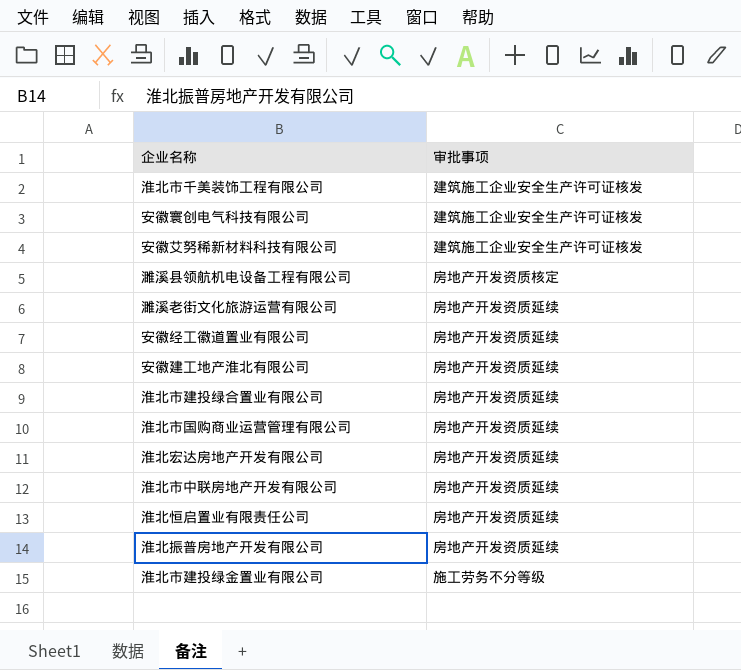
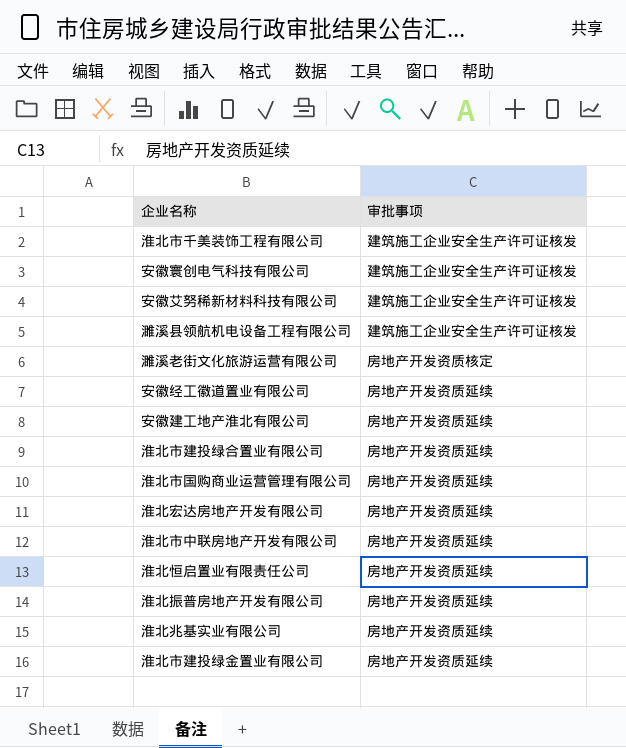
濉溪县领航机电设备工程有限公司 | 审批事项: 房地产开发资质核定 -> 建筑施工企业安全生产许可证核发
濉溪老街文化旅游运营有限公司 | 审批事项: 房地产开发资质延续 -> 房地产开发资质核定
row 淮北兆基实业有限公司: none -> 房地产开发资质延续
淮北市建投绿金置业有限公司 | 审批事项: 施工劳务不分等级 -> 房地产开发资质延续

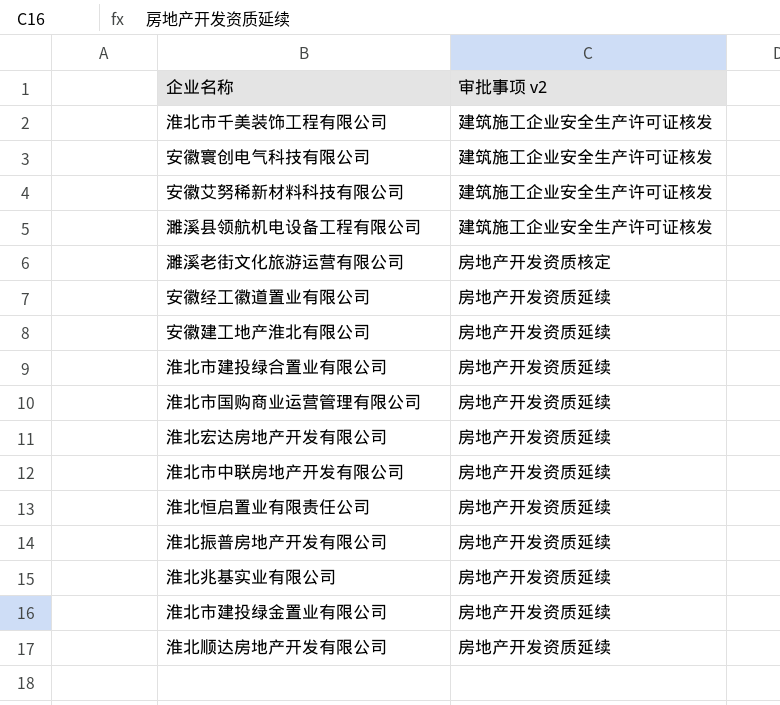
column name: 审批事项 -> 审批事项 v2
row 淮北顺达房地产开发有限公司: none -> 房地产开发资质延续

